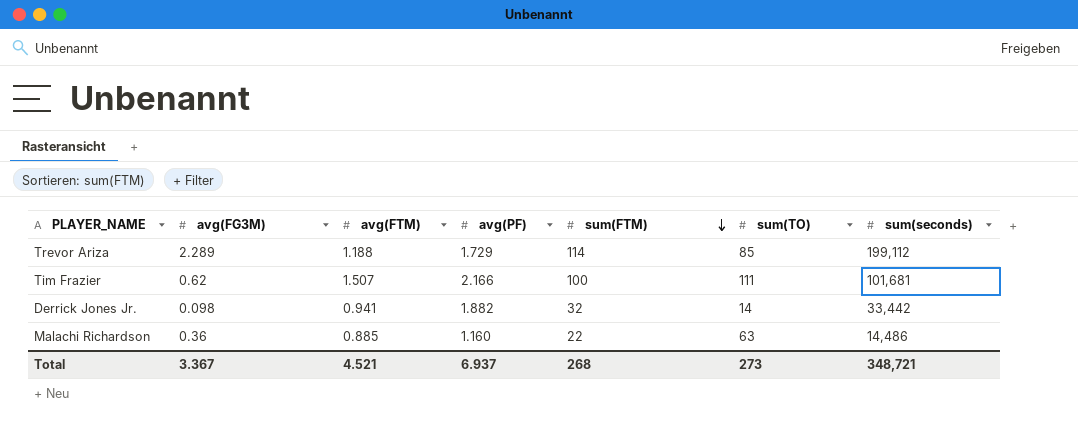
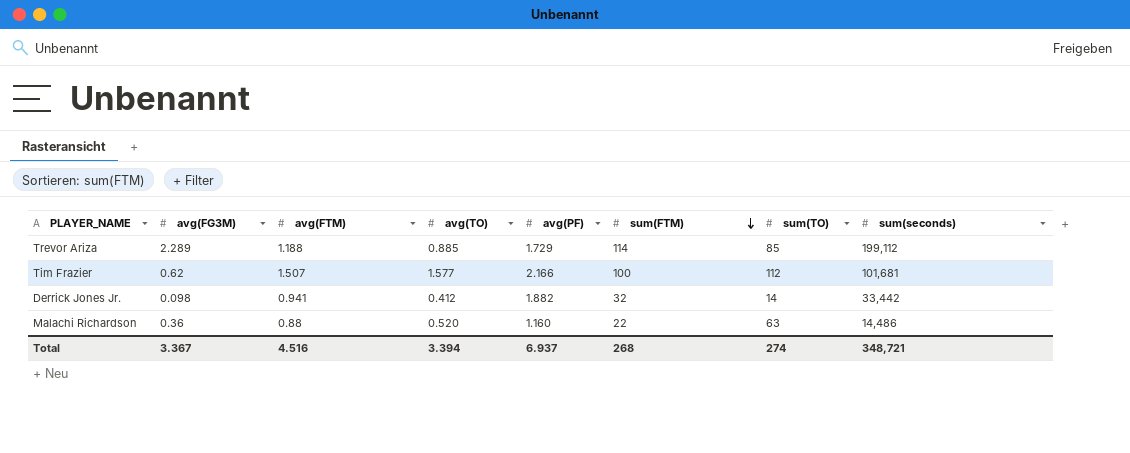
column avg(TO) | position: none -> 4
Tim Frazier | sum(TO): 111 -> 112
Malachi Richardson | avg(FTM): 0.885 -> 0.88
Total | avg(FTM): 4.521 -> 4.516
Total | sum(TO): 273 -> 274

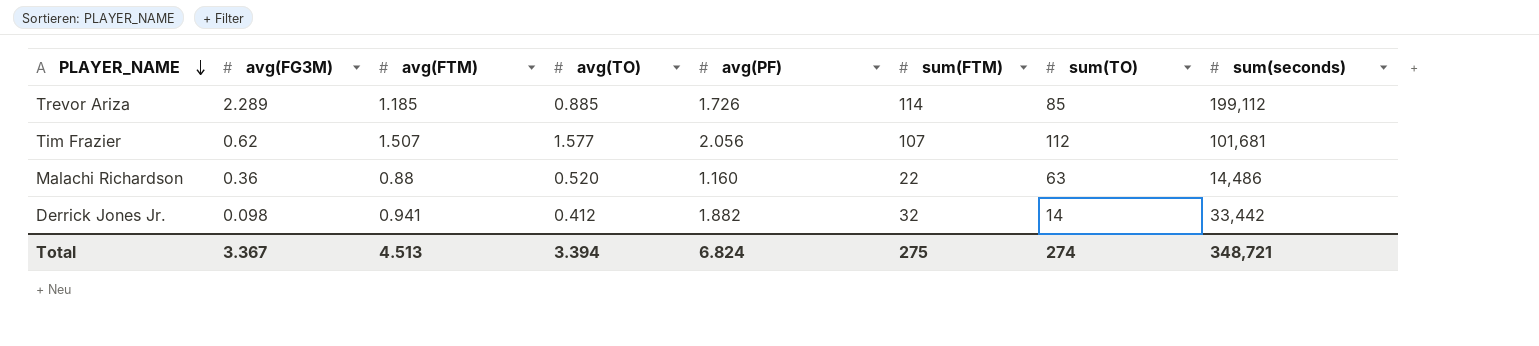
row order: sum(FTM) descending -> PLAYER_NAME descending
Trevor Ariza | avg(FTM): 1.188 -> 1.185
Trevor Ariza | avg(PF): 1.729 -> 1.726
Tim Frazier | avg(PF): 2.166 -> 2.056
Tim Frazier | sum(FTM): 100 -> 107
Total | avg(FTM): 4.516 -> 4.513
Total | avg(PF): 6.937 -> 6.824
Total | sum(FTM): 268 -> 275

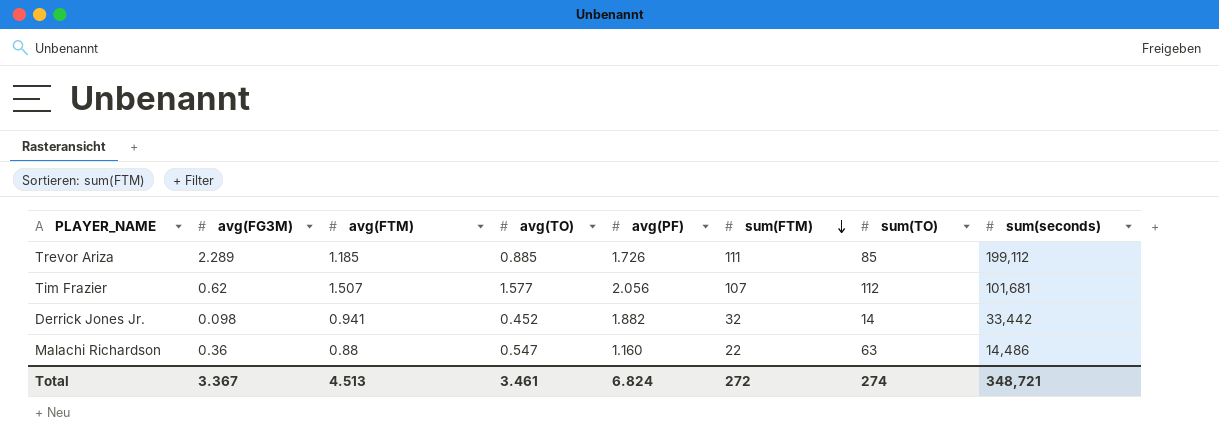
row order: PLAYER_NAME descending -> sum(FTM) descending
Trevor Ariza | sum(FTM): 114 -> 111
Derrick Jones Jr. | avg(TO): 0.412 -> 0.452
Malachi Richardson | avg(TO): 0.520 -> 0.547
Total | avg(TO): 3.394 -> 3.461
Total | sum(FTM): 275 -> 272

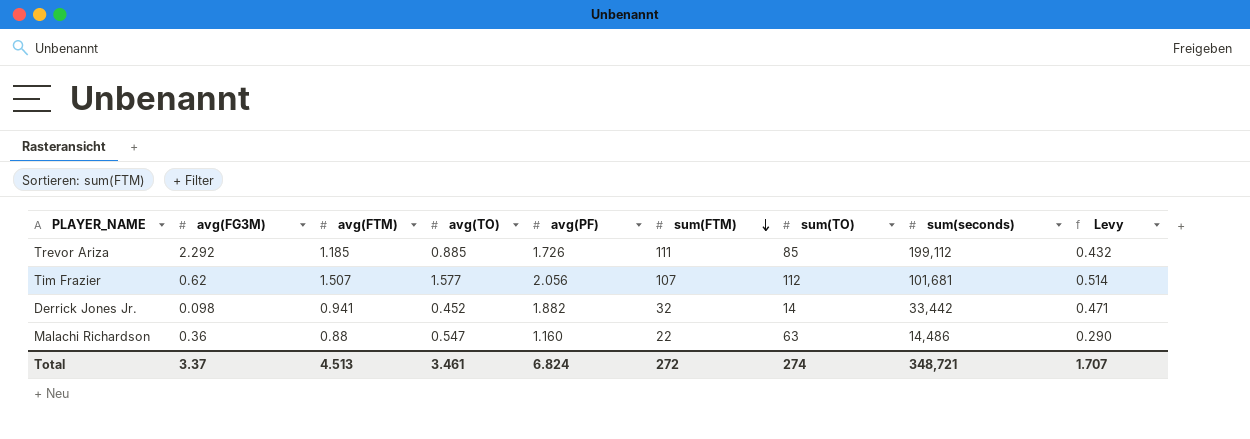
column Levy | formula: none -> [avg(PF)] * 0.25
Trevor Ariza | avg(FG3M): 2.289 -> 2.292
Total | avg(FG3M): 3.367 -> 3.37

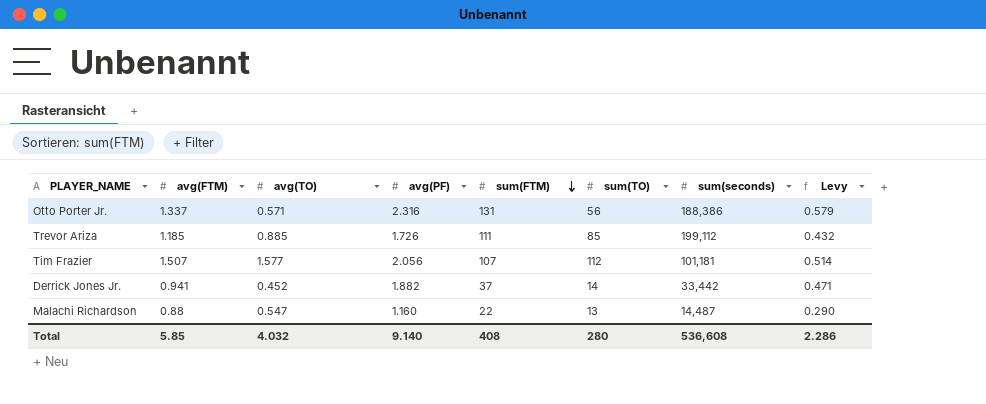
column avg(FG3M) | position: 2 -> none
row Otto Porter Jr.: none -> 1.337 | 0.571 | 2.316 | 131 | 56 | 188,386 | 0.579
Tim Frazier | sum(seconds): 101,681 -> 101,181
Derrick Jones Jr. | sum(FTM): 32 -> 37
Malachi Richardson | sum(TO): 63 -> 13
Malachi Richardson | sum(seconds): 14,486 -> 14,487
Total | avg(FTM): 4.513 -> 5.85
Total | avg(TO): 3.461 -> 4.032
Total | avg(PF): 6.824 -> 9.140
Total | sum(FTM): 272 -> 408
Total | sum(TO): 274 -> 280
Total | sum(seconds): 348,721 -> 536,608
Total | Levy: 1.707 -> 2.286

